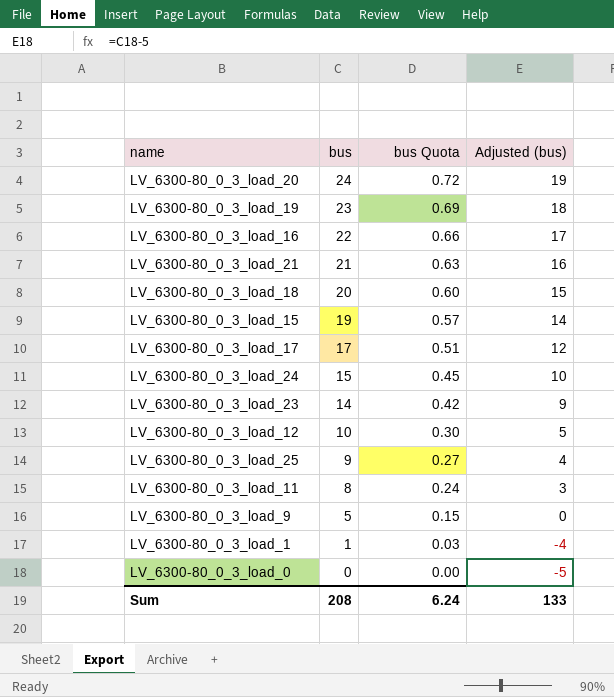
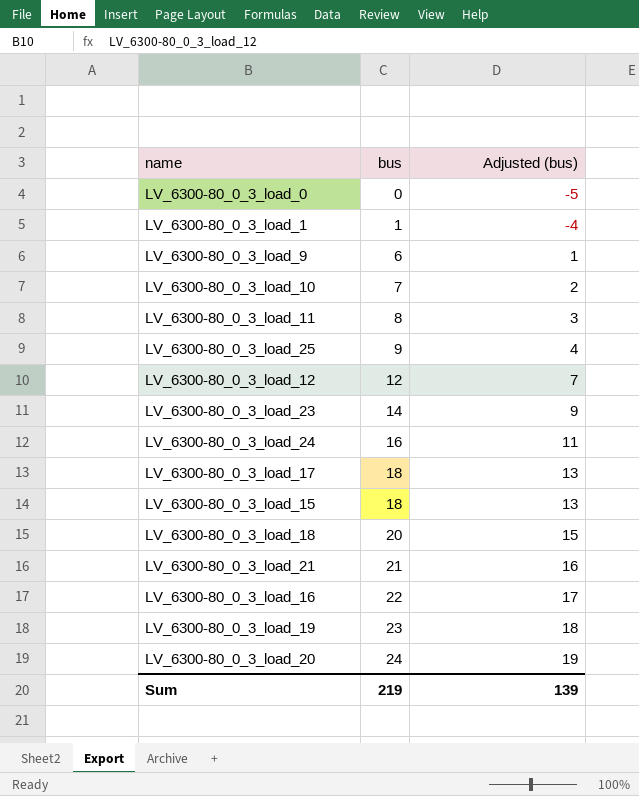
row order: bus descending -> bus ascending
column bus Quota | formula: [bus] * 0.03 -> none
LV_6300-80_0_3_load_9 | bus: 5 -> 6
LV_6300-80_0_3_load_9 | Adjusted (bus): 0 -> 1
row LV_6300-80_0_3_load_10: none -> 7 | 2
LV_6300-80_0_3_load_12 | bus: 10 -> 12
LV_6300-80_0_3_load_12 | Adjusted (bus): 5 -> 7
LV_6300-80_0_3_load_24 | bus: 15 -> 16
LV_6300-80_0_3_load_24 | Adjusted (bus): 10 -> 11
LV_6300-80_0_3_load_17 | bus: 17 -> 18
LV_6300-80_0_3_load_17 | Adjusted (bus): 12 -> 13
LV_6300-80_0_3_load_15 | bus: 19 -> 18
LV_6300-80_0_3_load_15 | Adjusted (bus): 14 -> 13
Sum | bus: 208 -> 219
Sum | Adjusted (bus): 133 -> 139

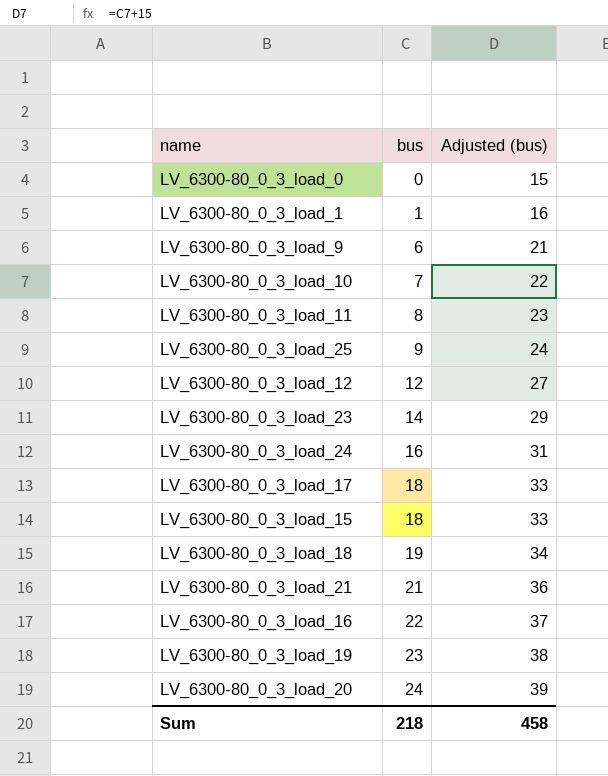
column Adjusted (bus) | formula: [bus] - 5 -> [bus] + 15
LV_6300-80_0_3_load_18 | bus: 20 -> 19
Sum | bus: 219 -> 218
Sum | Adjusted (bus): 139 -> 458

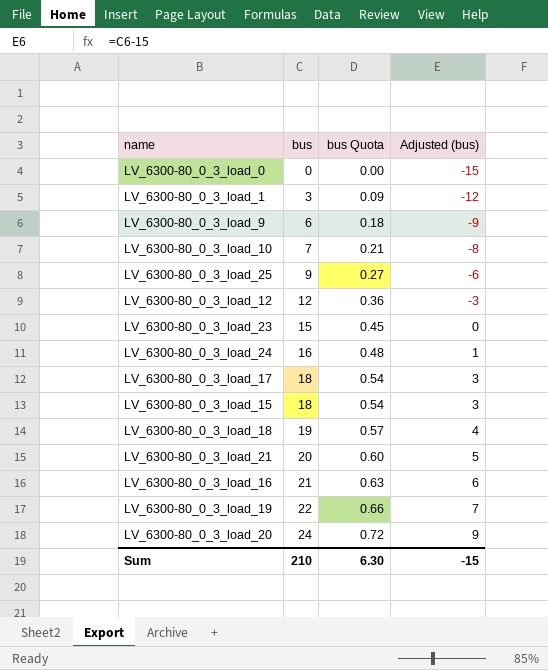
column bus Quota | formula: none -> [bus] * 0.03
column Adjusted (bus) | formula: [bus] + 15 -> [bus] - 15
row LV_6300-80_0_3_load_11: 8 | 23 -> none
LV_6300-80_0_3_load_1 | bus: 1 -> 3
LV_6300-80_0_3_load_23 | bus: 14 -> 15
LV_6300-80_0_3_load_21 | bus: 21 -> 20
LV_6300-80_0_3_load_16 | bus: 22 -> 21
LV_6300-80_0_3_load_19 | bus: 23 -> 22
Sum | bus: 218 -> 210
Sum | Adjusted (bus): 458 -> -15

